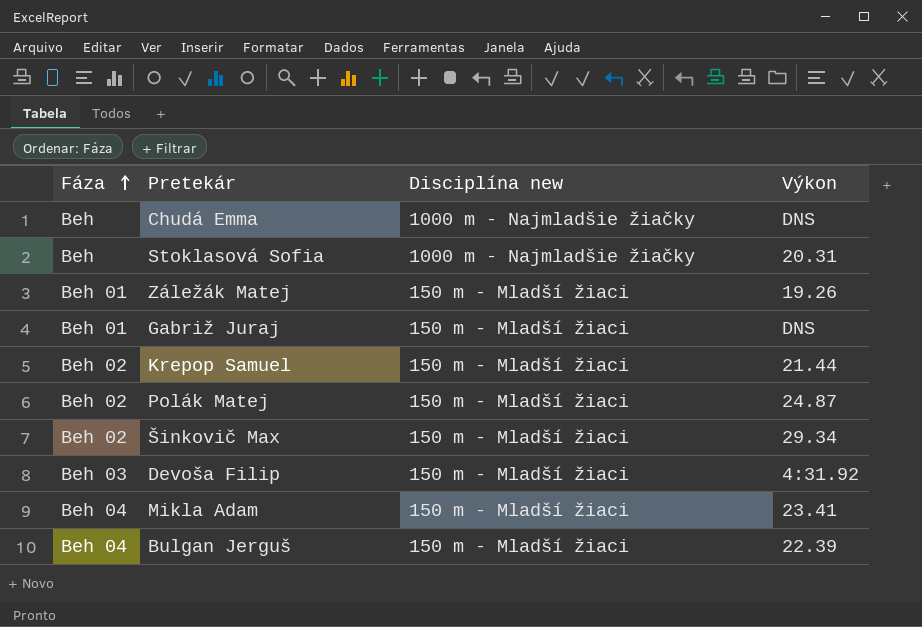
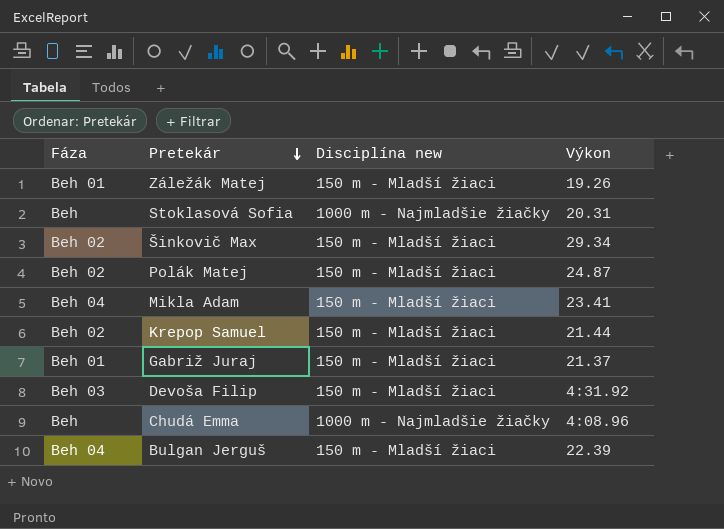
row order: Fáza ascending -> Pretekár descending
Gabriž Juraj | Výkon: DNS -> 21.37
Chudá Emma | Výkon: DNS -> 4:08.96

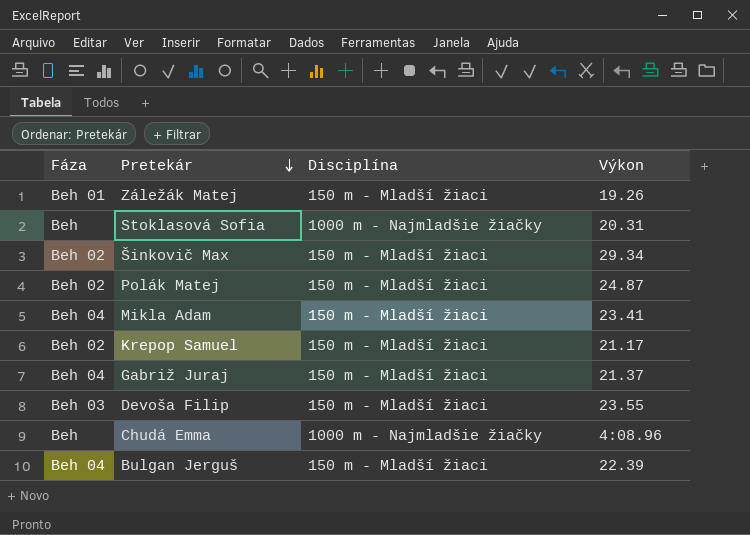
column name: Disciplína new -> Disciplína
Krepop Samuel | Výkon: 21.44 -> 21.17
Gabriž Juraj | Fáza: Beh 01 -> Beh 04
Devoša Filip | Výkon: 4:31.92 -> 23.55

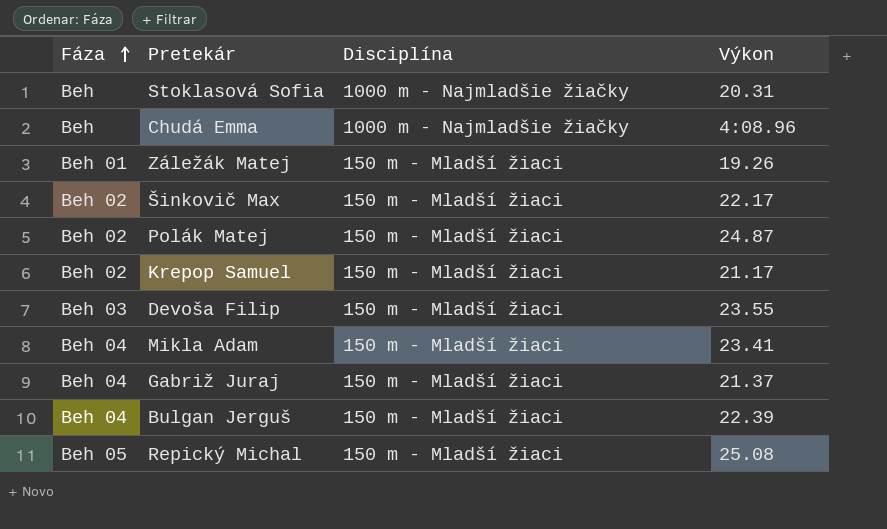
row order: Pretekár descending -> Fáza ascending
Šinkovič Max | Výkon: 29.34 -> 22.17
row Repický Michal: none -> Beh 05 | 150 m - Mladší žiaci | 25.08

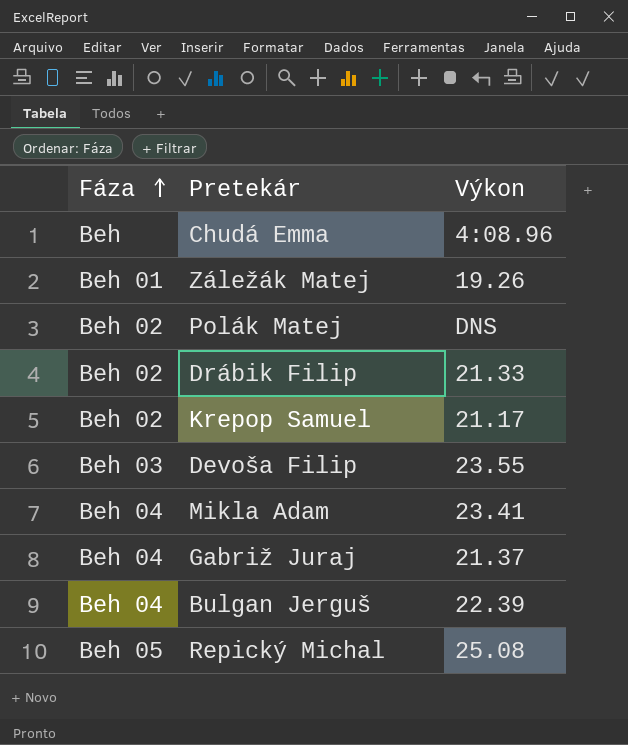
column Disciplína | position: 3 -> none
row Stoklasová Sofia: Beh | 1000 m - Najmladšie žiačky | 20.31 -> none
row Šinkovič Max: Beh 02 | 150 m - Mladší žiaci | 22.17 -> none
Polák Matej | Výkon: 24.87 -> DNS
row Drábik Filip: none -> Beh 02 | 21.33

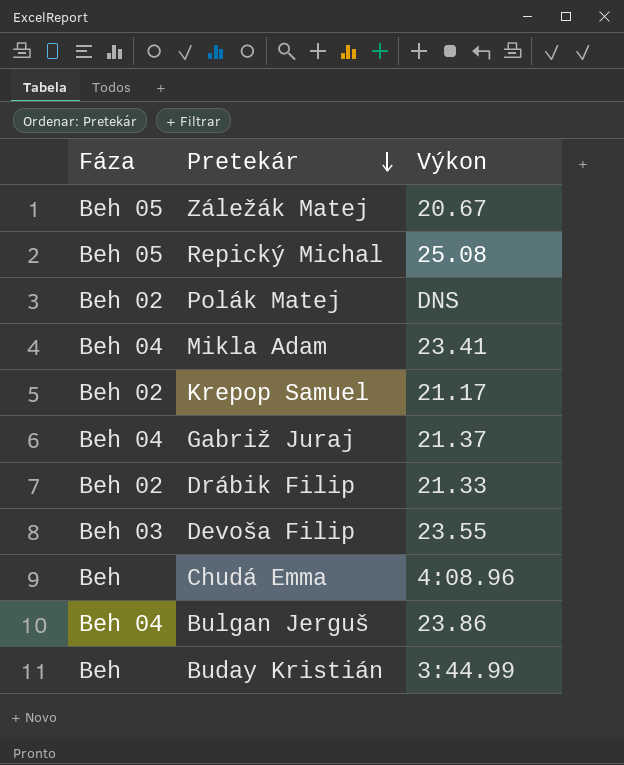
row order: Fáza ascending -> Pretekár descending
Záležák Matej | Fáza: Beh 01 -> Beh 05
Záležák Matej | Výkon: 19.26 -> 20.67
Bulgan Jerguš | Výkon: 22.39 -> 23.86
row Buday Kristián: none -> Beh | 3:44.99

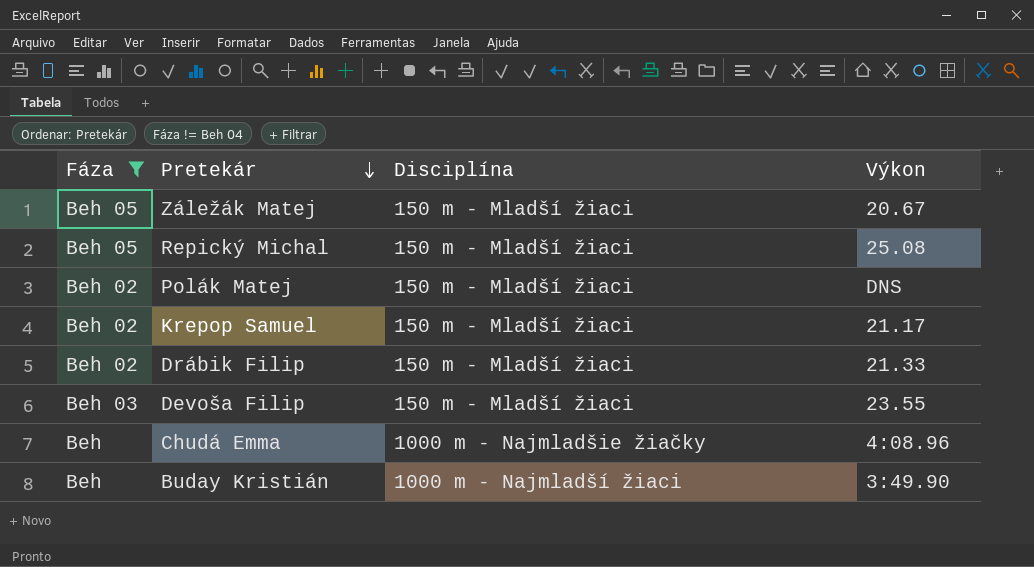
filter: none -> Fáza != Beh 04
column Disciplína | position: none -> 3
Buday Kristián | Výkon: 3:44.99 -> 3:49.90

